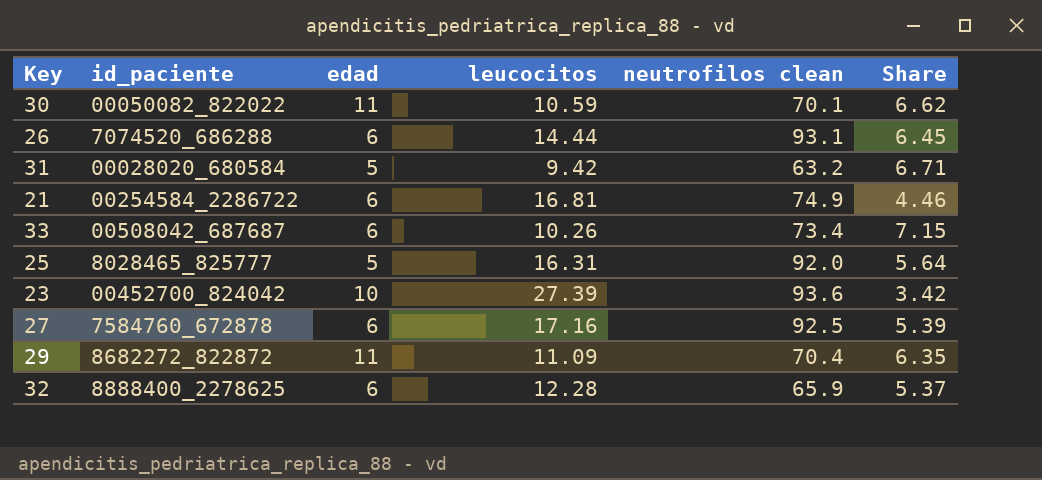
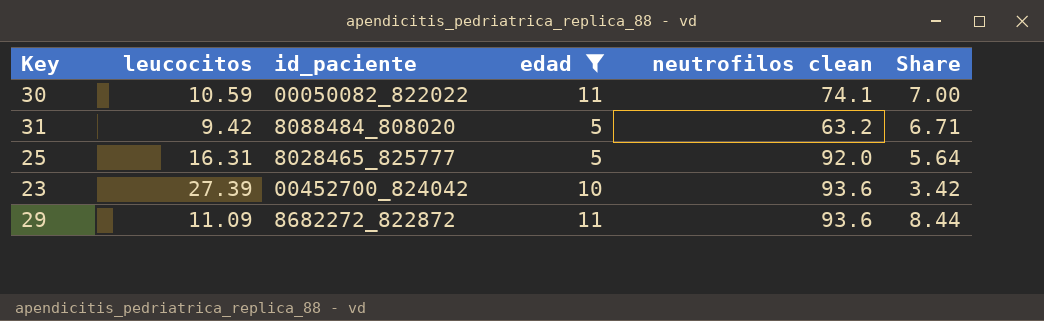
filter: none -> edad != 6
column leucocitos | position: 4 -> 2
30 | neutrofilos clean: 70.1 -> 74.1
30 | Share: 6.62 -> 7.00
31 | id_paciente: 00028020_680584 -> 8088484_808020
29 | neutrofilos clean: 70.4 -> 93.6
29 | Share: 6.35 -> 8.44

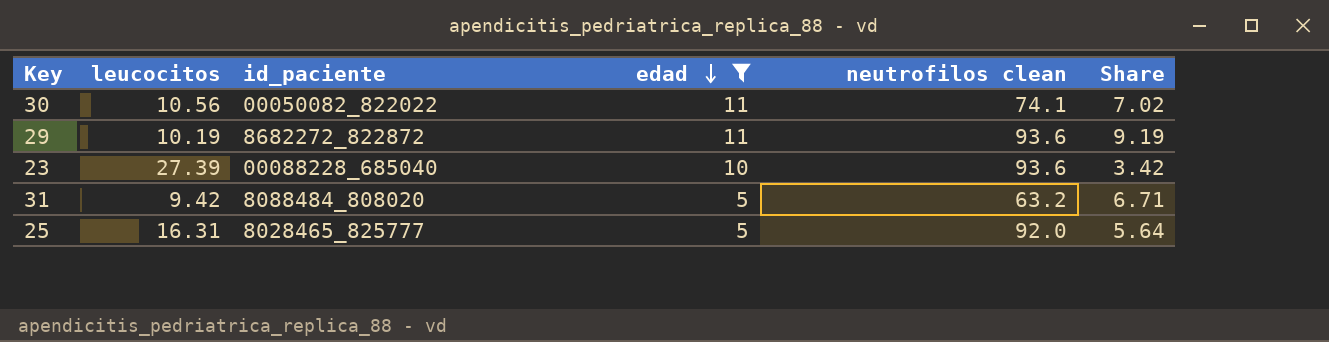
row order: none -> edad descending
30 | leucocitos: 10.59 -> 10.56
30 | Share: 7.00 -> 7.02
29 | leucocitos: 11.09 -> 10.19
29 | Share: 8.44 -> 9.19
23 | id_paciente: 00452700_824042 -> 00088228_685040

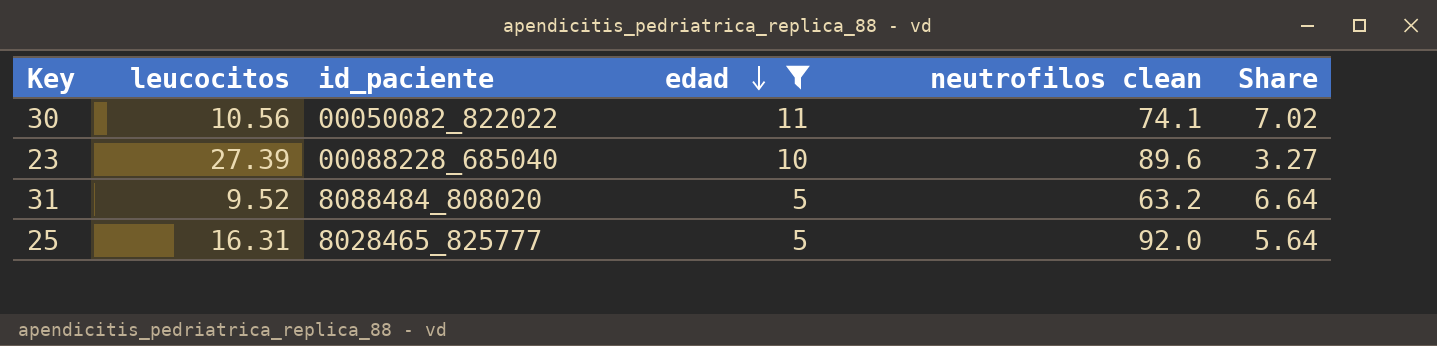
row 29: 10.19 | 8682272_822872 | 11 | 93.6 | 9.19 -> none
23 | neutrofilos clean: 93.6 -> 89.6
23 | Share: 3.42 -> 3.27
31 | leucocitos: 9.42 -> 9.52
31 | Share: 6.71 -> 6.64

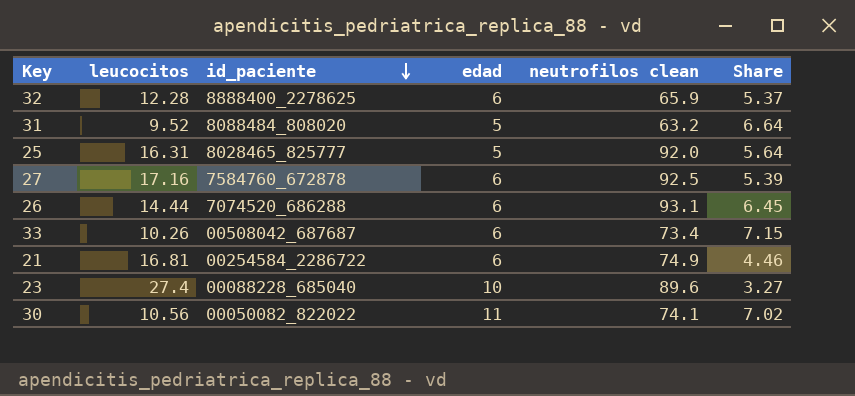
filter: edad != 6 -> none
row order: edad descending -> id_paciente descending
23 | leucocitos: 27.39 -> 27.4

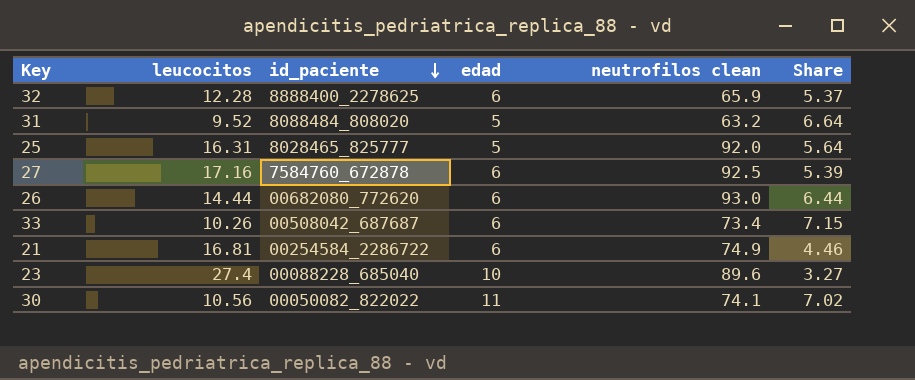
26 | id_paciente: 7074520_686288 -> 00682080_772620
26 | neutrofilos clean: 93.1 -> 93.0
26 | Share: 6.45 -> 6.44

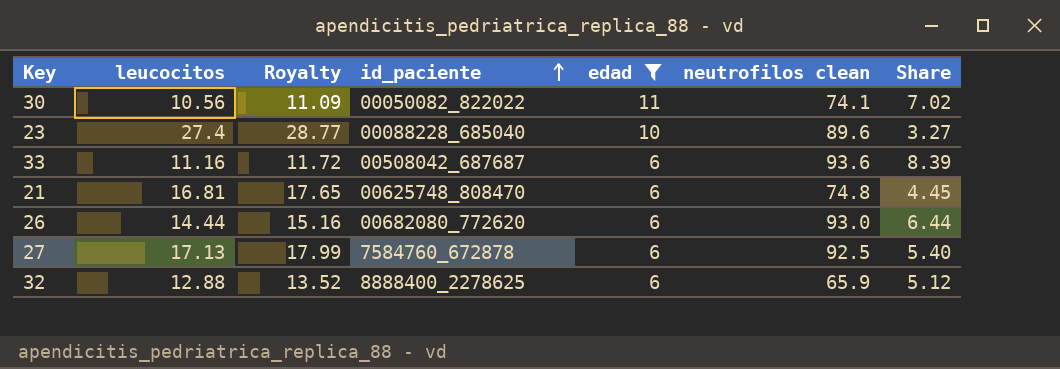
filter: none -> edad != 5
row order: id_paciente descending -> id_paciente ascending
column Royalty | formula: none -> [leucocitos] * 1.05
33 | leucocitos: 10.26 -> 11.16
33 | neutrofilos clean: 73.4 -> 93.6
33 | Share: 7.15 -> 8.39
21 | id_paciente: 00254584_2286722 -> 00625748_808470
21 | neutrofilos clean: 74.9 -> 74.8
21 | Share: 4.46 -> 4.45
27 | leucocitos: 17.16 -> 17.13
27 | Share: 5.39 -> 5.40
32 | leucocitos: 12.28 -> 12.88
32 | Share: 5.37 -> 5.12

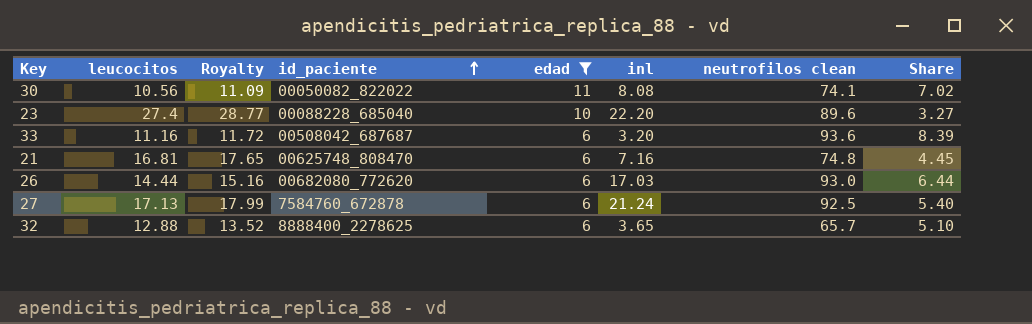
column inl | position: none -> 6
32 | neutrofilos clean: 65.9 -> 65.7
32 | Share: 5.12 -> 5.10

